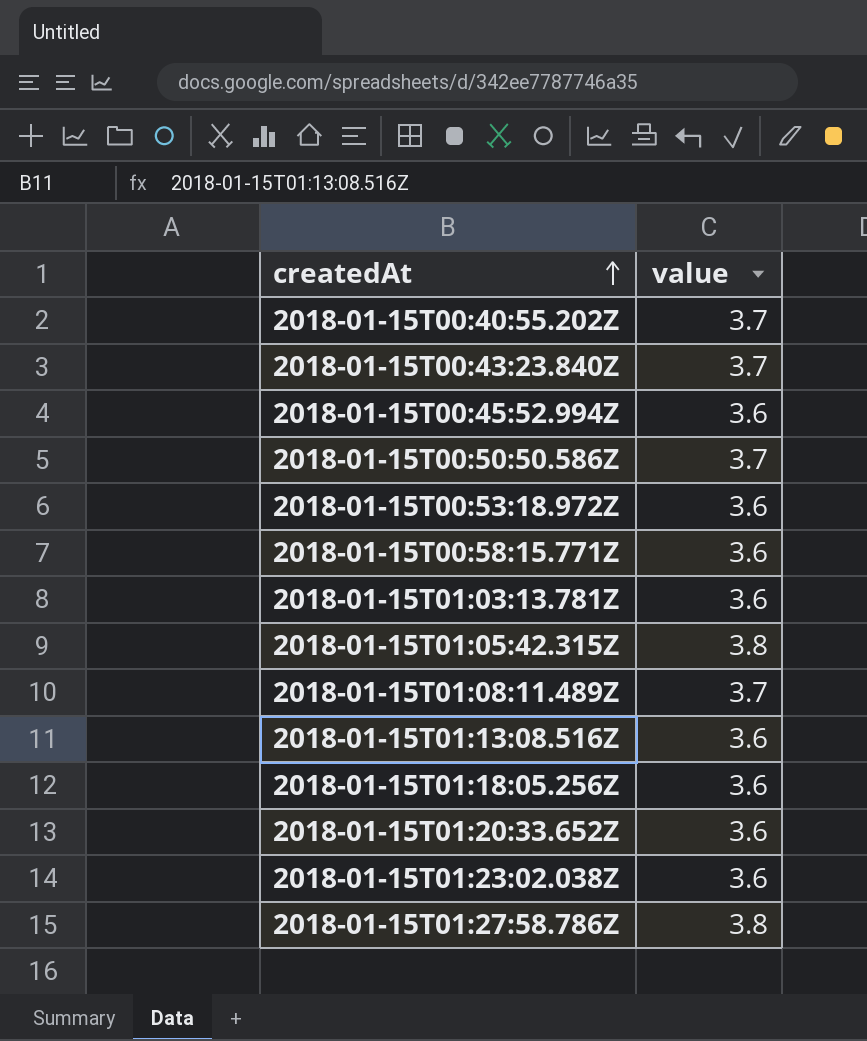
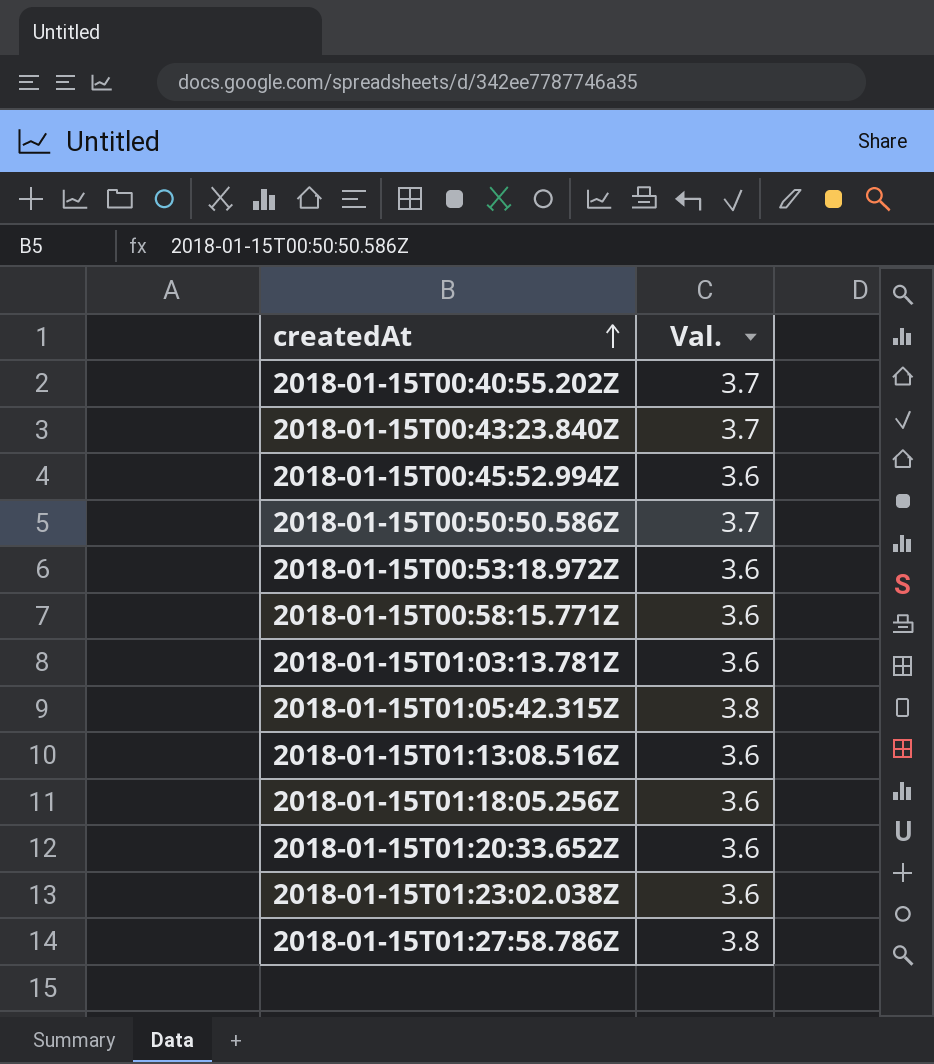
column name: value -> Val.
row 2018-01-15T01:08:11.489Z: 3.7 -> none

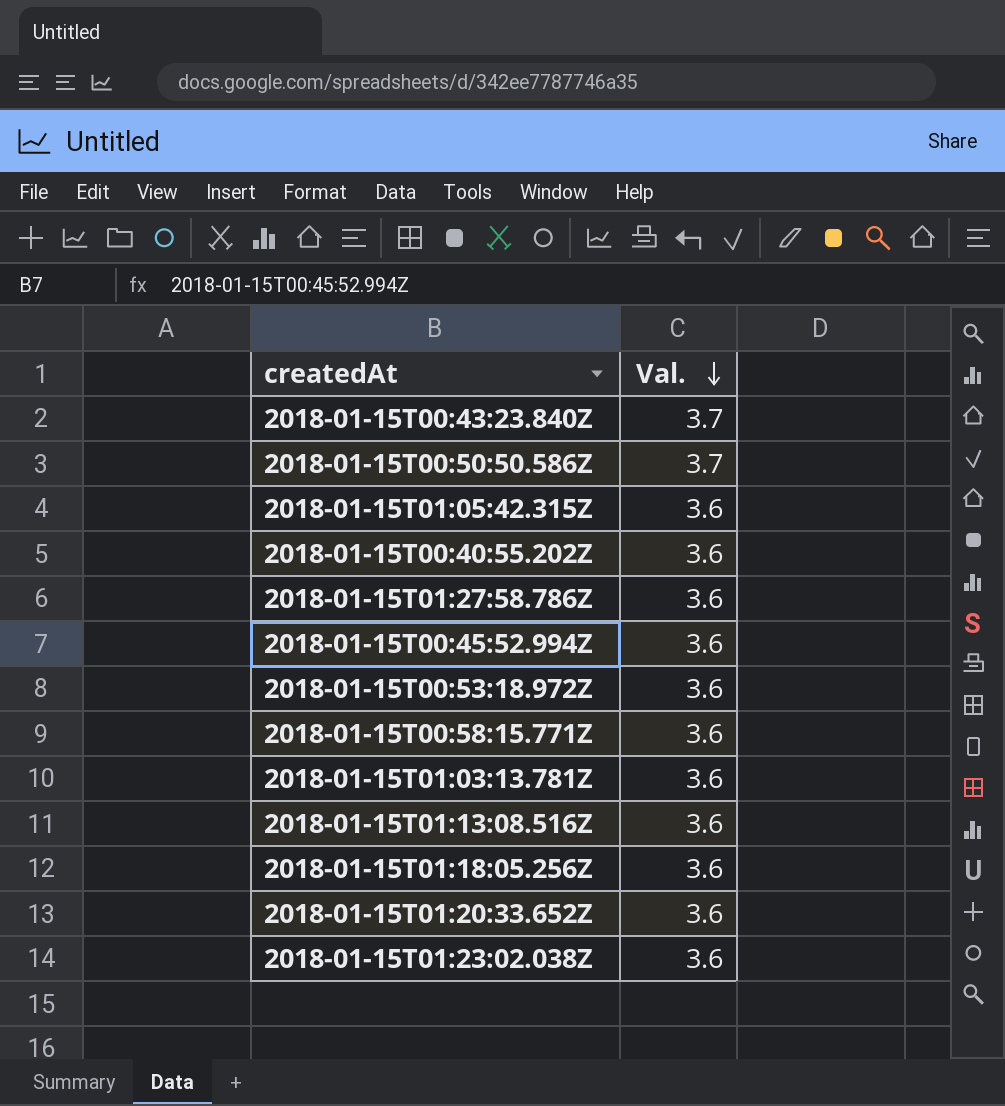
row order: createdAt ascending -> Val. descending
2018-01-15T01:05:42.315Z | Val.: 3.8 -> 3.6
2018-01-15T00:40:55.202Z | Val.: 3.7 -> 3.6
2018-01-15T01:27:58.786Z | Val.: 3.8 -> 3.6

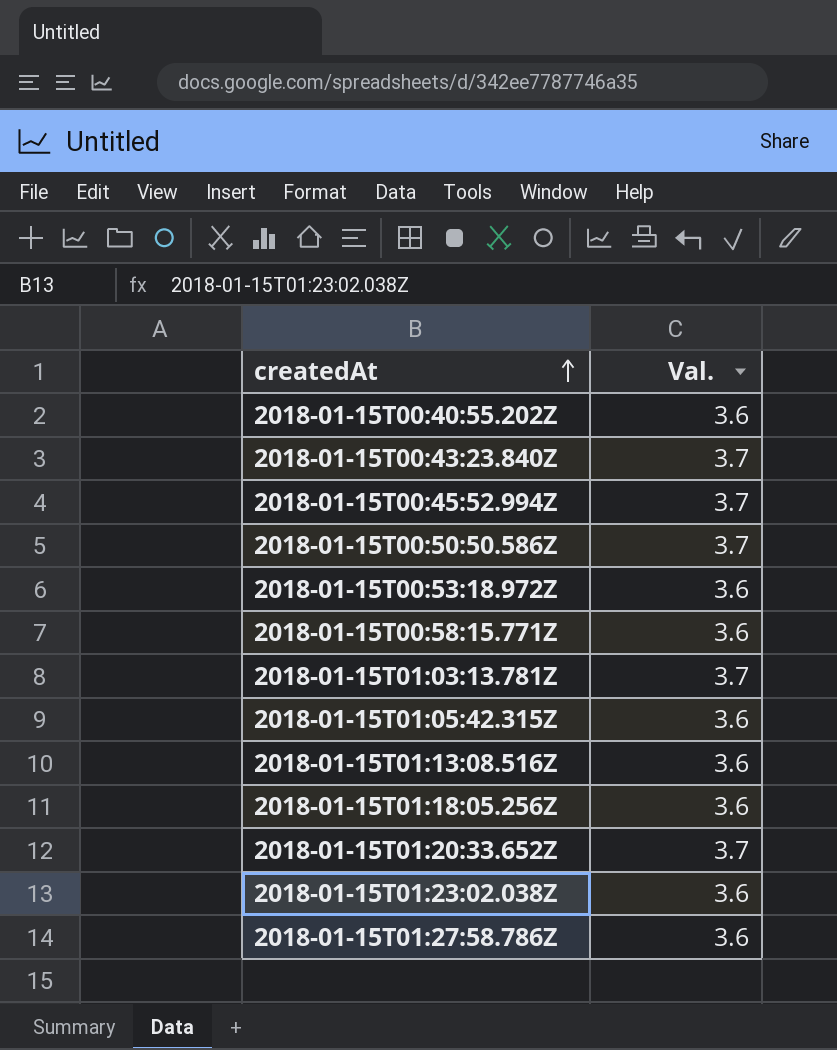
row order: Val. descending -> createdAt ascending
2018-01-15T00:45:52.994Z | Val.: 3.6 -> 3.7
2018-01-15T01:03:13.781Z | Val.: 3.6 -> 3.7
2018-01-15T01:20:33.652Z | Val.: 3.6 -> 3.7

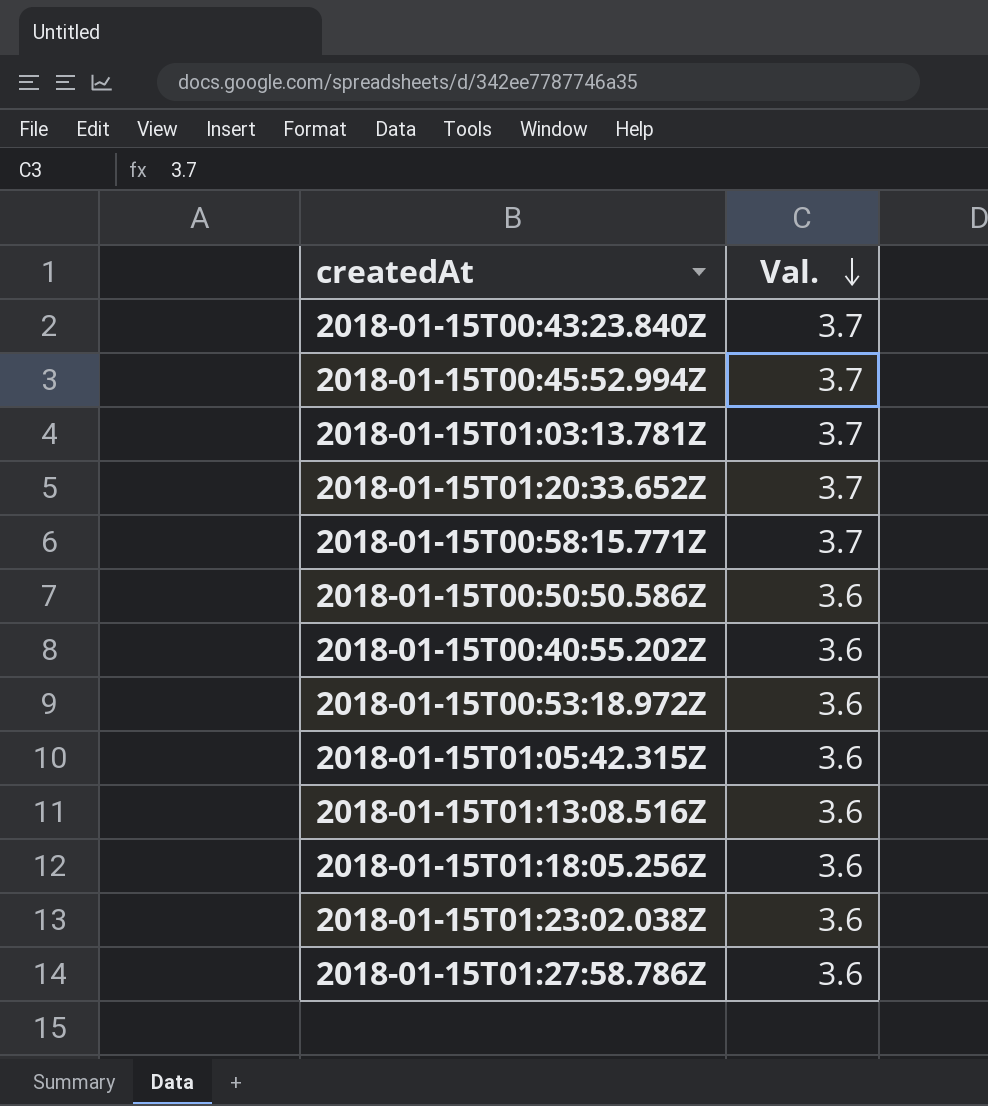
row order: createdAt ascending -> Val. descending
2018-01-15T00:58:15.771Z | Val.: 3.6 -> 3.7
2018-01-15T00:50:50.586Z | Val.: 3.7 -> 3.6

